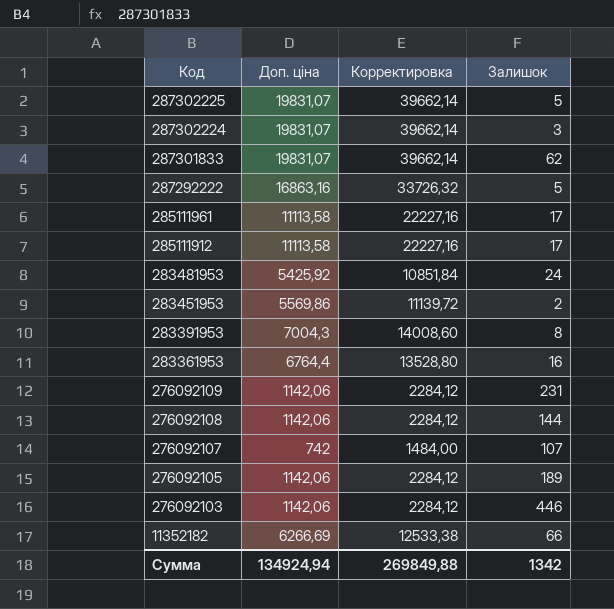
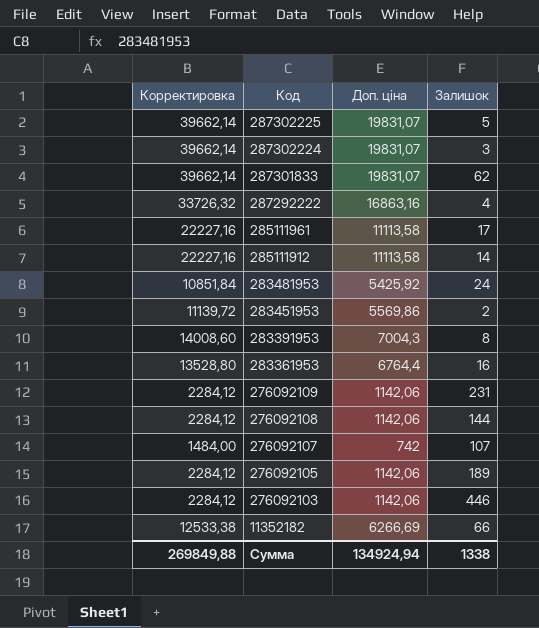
column Корректировка | position: 3 -> 1
287292222 | Залишок: 5 -> 4
285111912 | Залишок: 17 -> 14
Сумма | Залишок: 1342 -> 1338

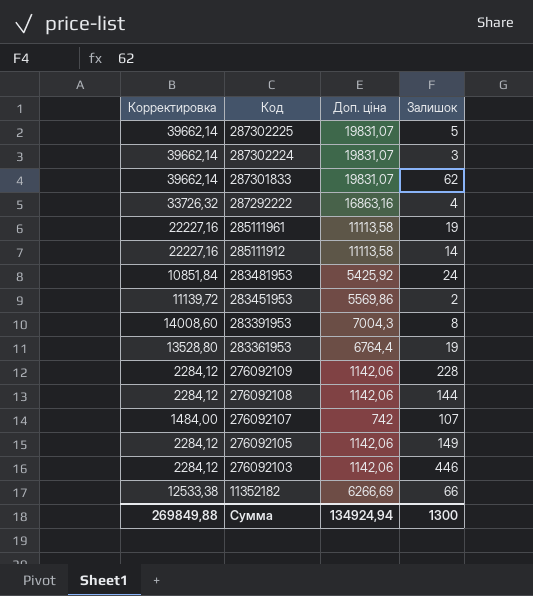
285111961 | Залишок: 17 -> 19
283361953 | Залишок: 16 -> 19
276092109 | Залишок: 231 -> 228
276092105 | Залишок: 189 -> 149
Сумма | Залишок: 1338 -> 1300

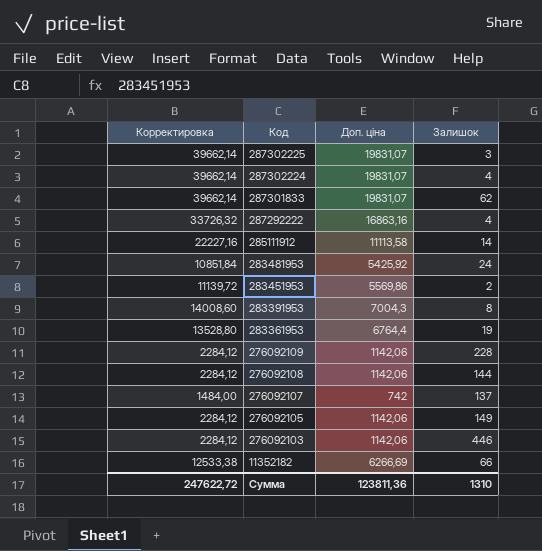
row 285111961: 22227,16 | 11113,58 | 19 -> none
287302225 | Залишок: 5 -> 3
287302224 | Залишок: 3 -> 4
276092107 | Залишок: 107 -> 137
Сумма | Корректировка: 269849,88 -> 247622,72
Сумма | Доп. ціна: 134924,94 -> 123811,36
Сумма | Залишок: 1300 -> 1310

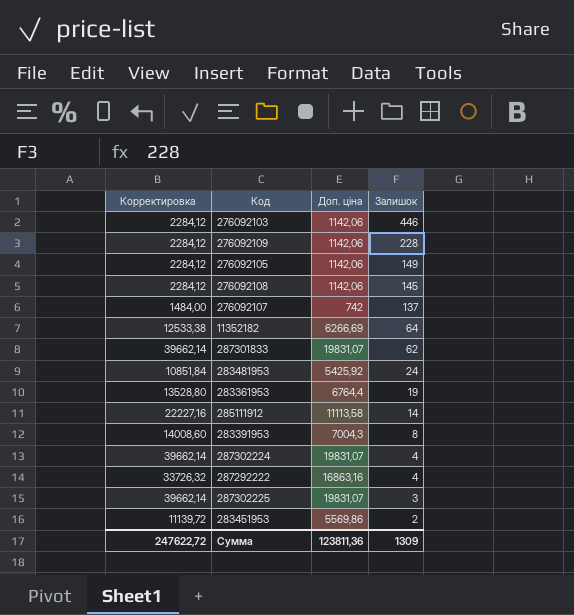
row order: Код descending -> Залишок descending
276092108 | Залишок: 144 -> 145
11352182 | Залишок: 66 -> 64
Сумма | Залишок: 1310 -> 1309

